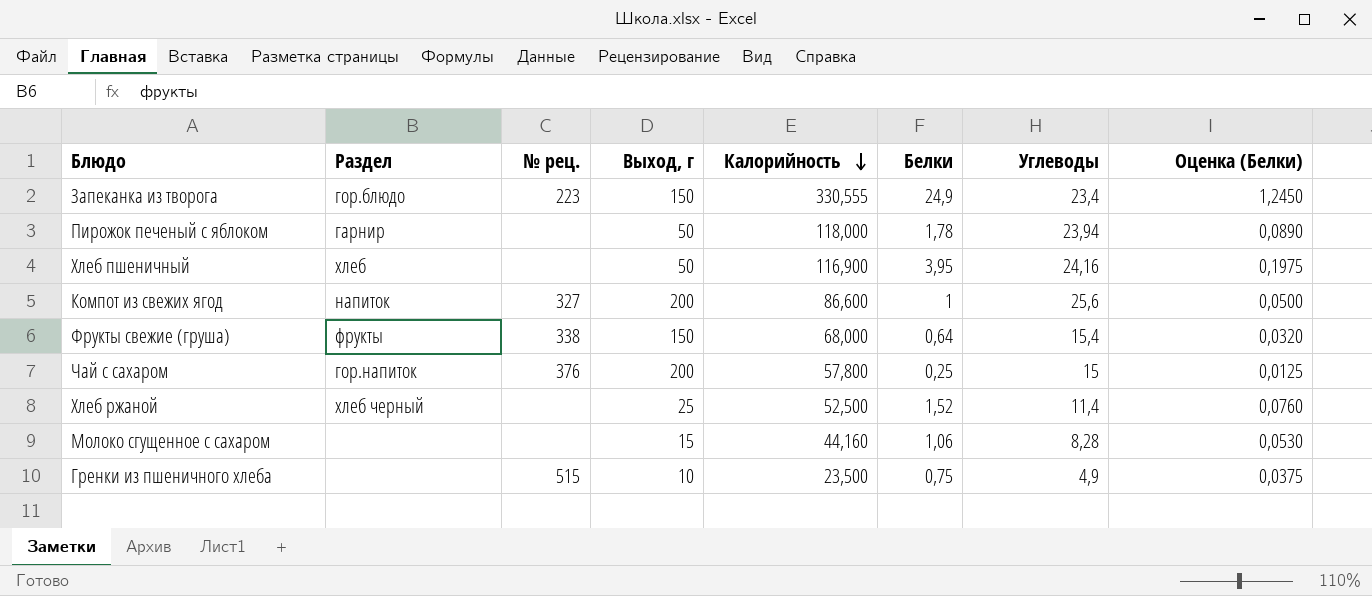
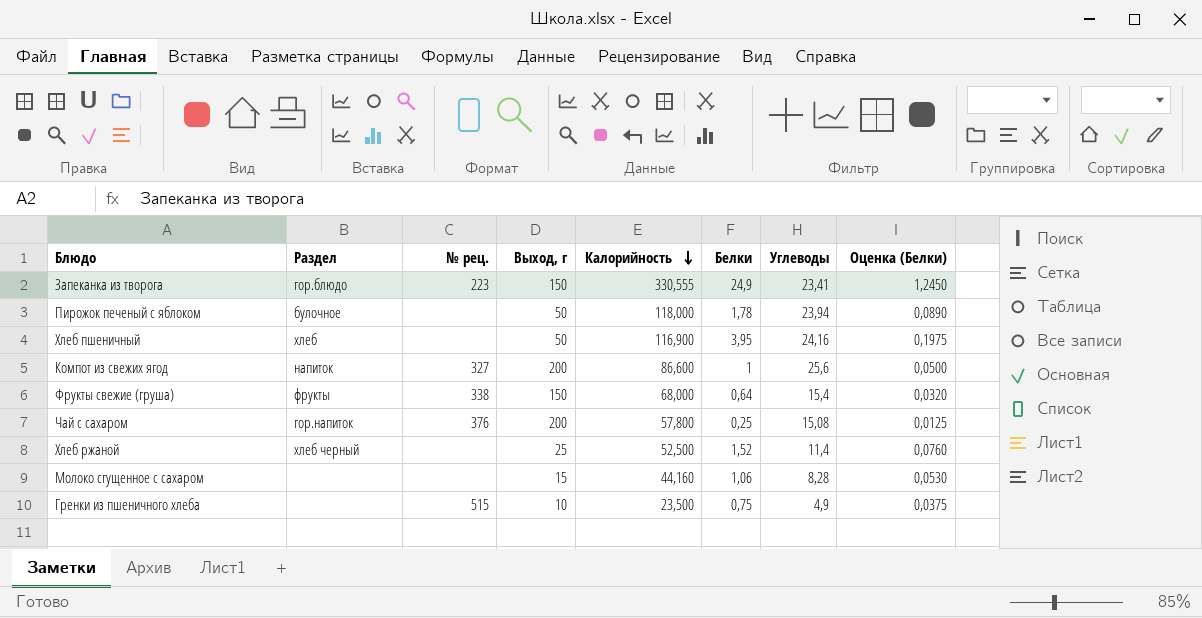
Запеканка из творога | Углеводы: 23,4 -> 23,41
Пирожок печеный с яблоком | Раздел: гарнир -> булочное
Чай с сахаром | Углеводы: 15 -> 15,08

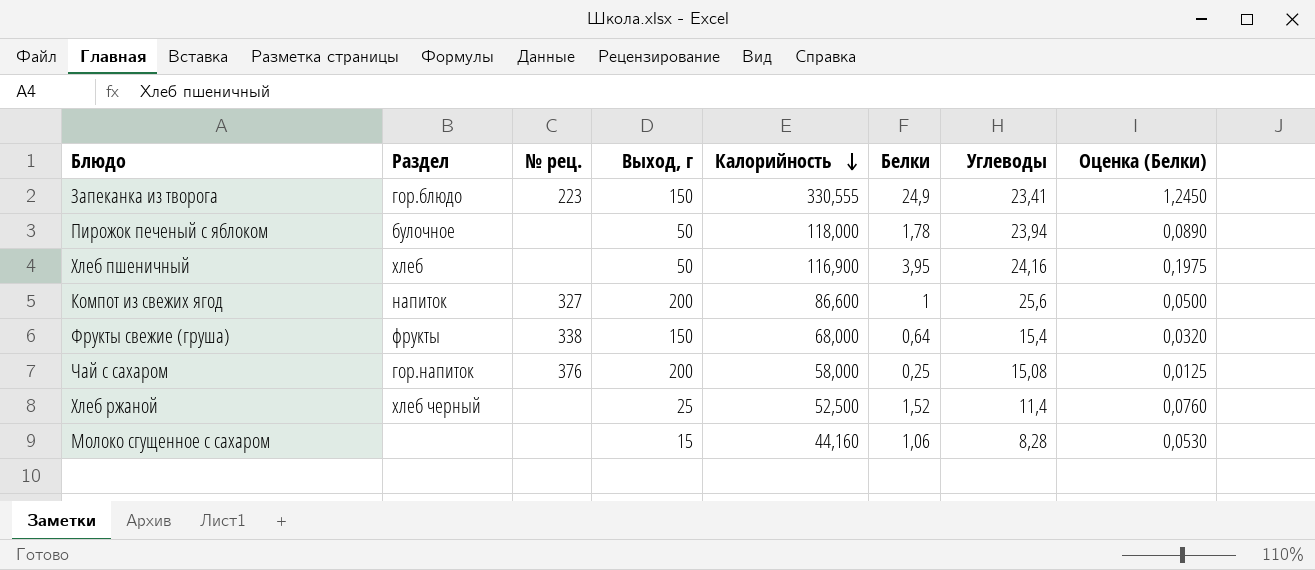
row Гренки из пшеничного хлеба: none | 515 | 10 | 23,500 | 0,75 | 4,9 | 0,0375 -> none
Чай с сахаром | Калорийность: 57,800 -> 58,000

